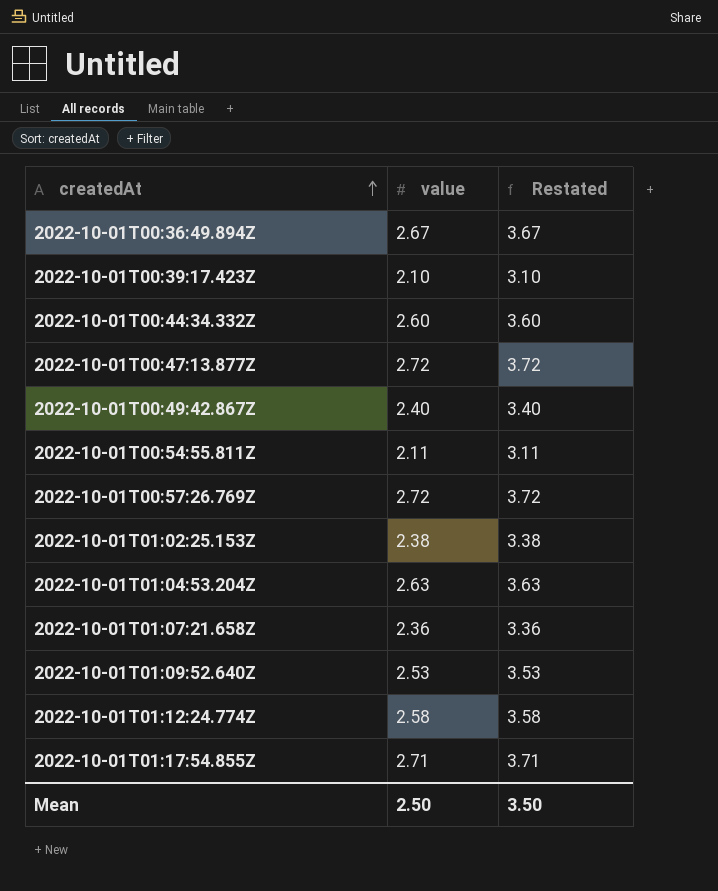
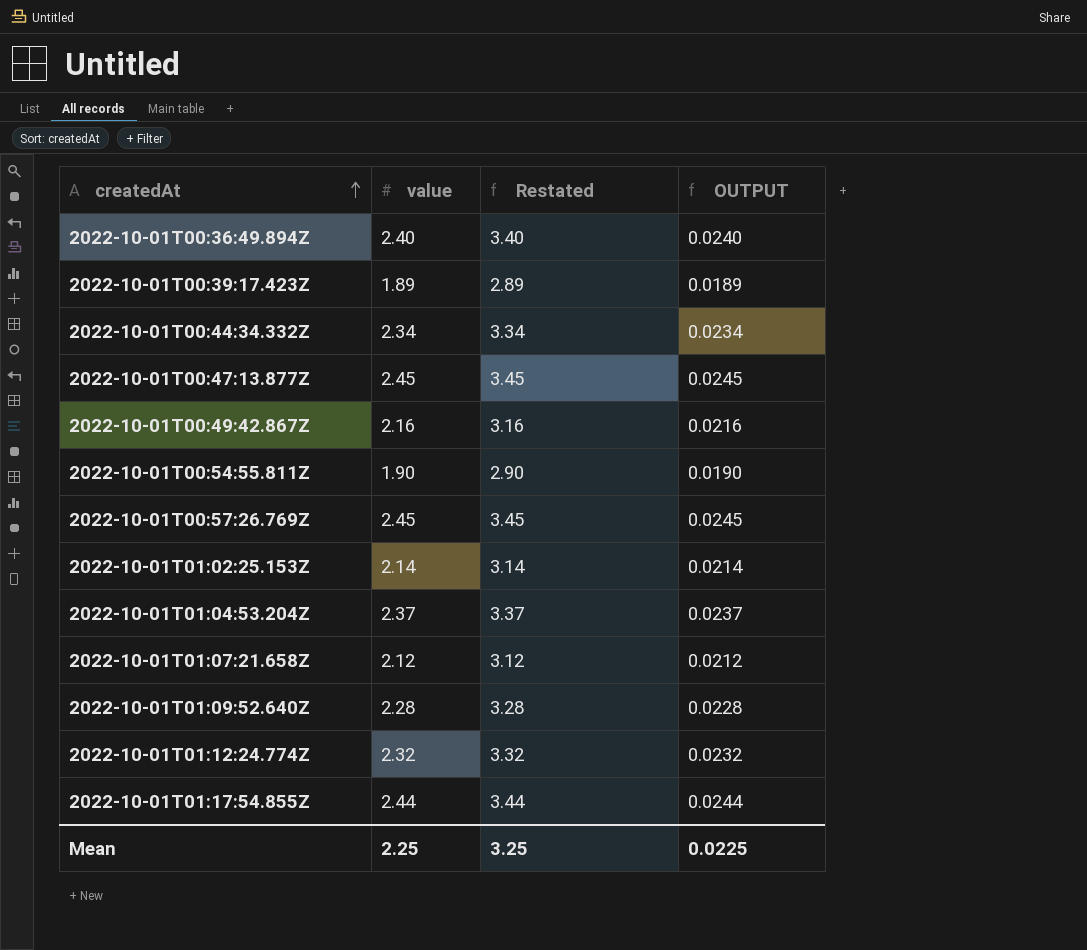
column OUTPUT | formula: none -> [value] * 0.01
2022-10-01T00:36:49.894Z | value: 2.67 -> 2.40
2022-10-01T00:36:49.894Z | Restated: 3.67 -> 3.40
2022-10-01T00:39:17.423Z | value: 2.10 -> 1.89
2022-10-01T00:39:17.423Z | Restated: 3.10 -> 2.89
2022-10-01T00:44:34.332Z | value: 2.60 -> 2.34
2022-10-01T00:44:34.332Z | Restated: 3.60 -> 3.34
2022-10-01T00:47:13.877Z | value: 2.72 -> 2.45
2022-10-01T00:47:13.877Z | Restated: 3.72 -> 3.45
2022-10-01T00:49:42.867Z | value: 2.40 -> 2.16
2022-10-01T00:49:42.867Z | Restated: 3.40 -> 3.16
2022-10-01T00:54:55.811Z | value: 2.11 -> 1.90
2022-10-01T00:54:55.811Z | Restated: 3.11 -> 2.90
2022-10-01T00:57:26.769Z | value: 2.72 -> 2.45
2022-10-01T00:57:26.769Z | Restated: 3.72 -> 3.45
2022-10-01T01:02:25.153Z | value: 2.38 -> 2.14
2022-10-01T01:02:25.153Z | Restated: 3.38 -> 3.14
2022-10-01T01:04:53.204Z | value: 2.63 -> 2.37
2022-10-01T01:04:53.204Z | Restated: 3.63 -> 3.37
2022-10-01T01:07:21.658Z | value: 2.36 -> 2.12
2022-10-01T01:07:21.658Z | Restated: 3.36 -> 3.12
2022-10-01T01:09:52.640Z | value: 2.53 -> 2.28
2022-10-01T01:09:52.640Z | Restated: 3.53 -> 3.28
2022-10-01T01:12:24.774Z | value: 2.58 -> 2.32
2022-10-01T01:12:24.774Z | Restated: 3.58 -> 3.32
2022-10-01T01:17:54.855Z | value: 2.71 -> 2.44
2022-10-01T01:17:54.855Z | Restated: 3.71 -> 3.44
Mean | value: 2.50 -> 2.25
Mean | Restated: 3.50 -> 3.25

